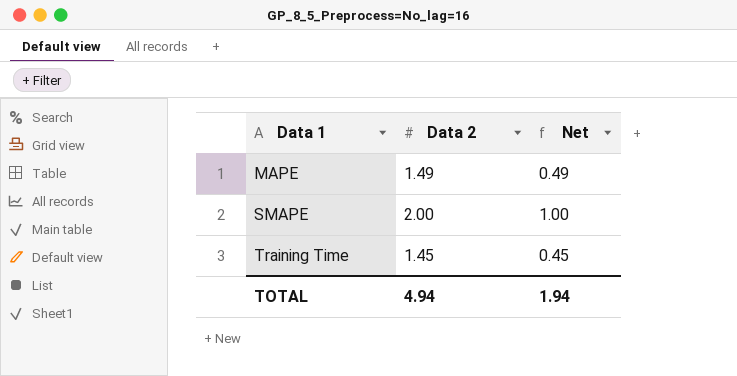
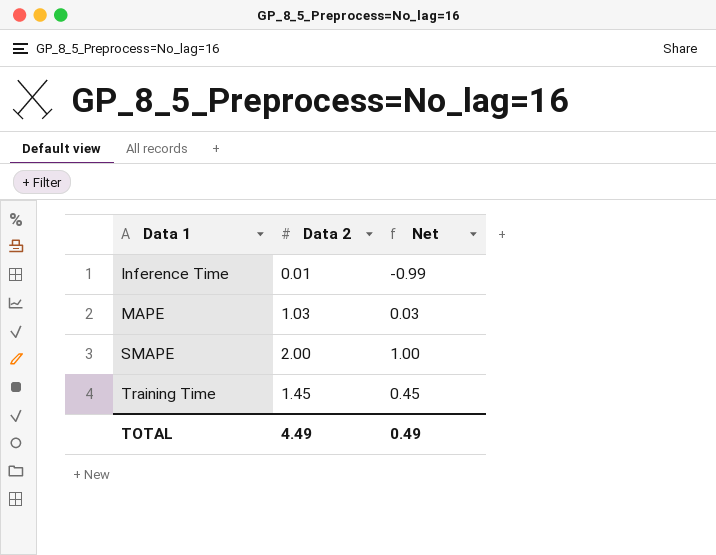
row Inference Time: none -> 0.01 | -0.99
MAPE | Data 2: 1.49 -> 1.03
MAPE | Net: 0.49 -> 0.03
TOTAL | Data 2: 4.94 -> 4.49
TOTAL | Net: 1.94 -> 0.49

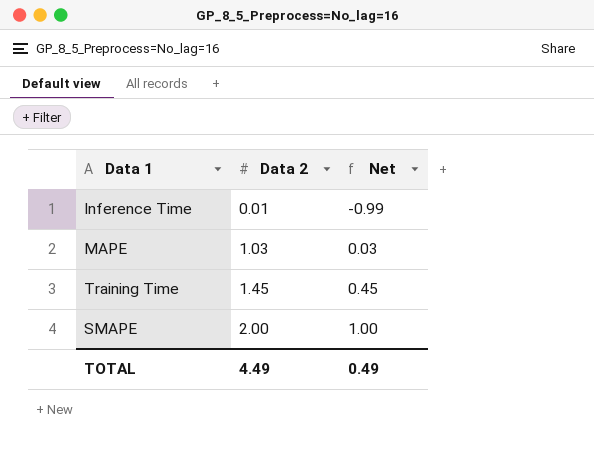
row order: Data 1 ascending -> Data 2 ascending

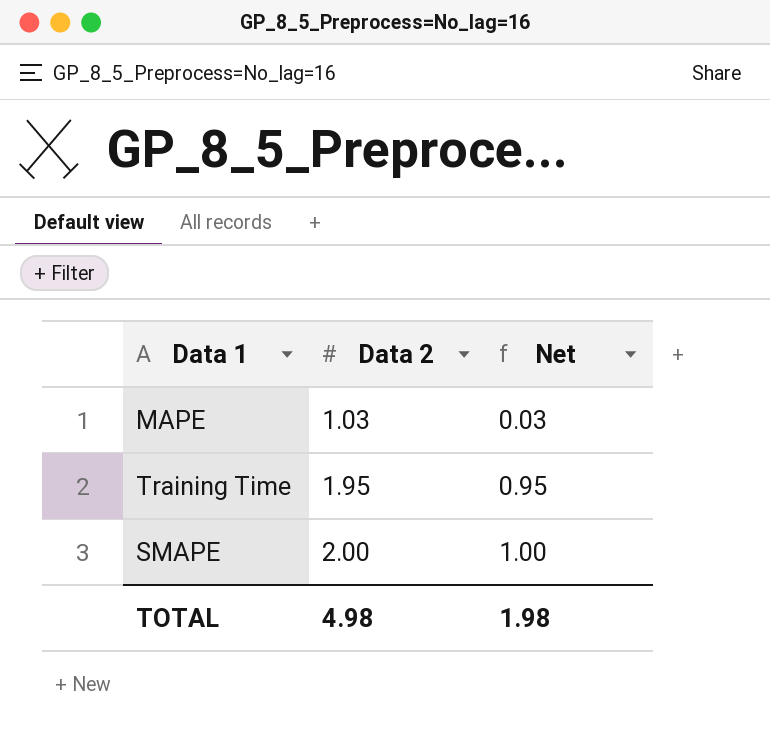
row Inference Time: 0.01 | -0.99 -> none
Training Time | Data 2: 1.45 -> 1.95
Training Time | Net: 0.45 -> 0.95
TOTAL | Data 2: 4.49 -> 4.98
TOTAL | Net: 0.49 -> 1.98

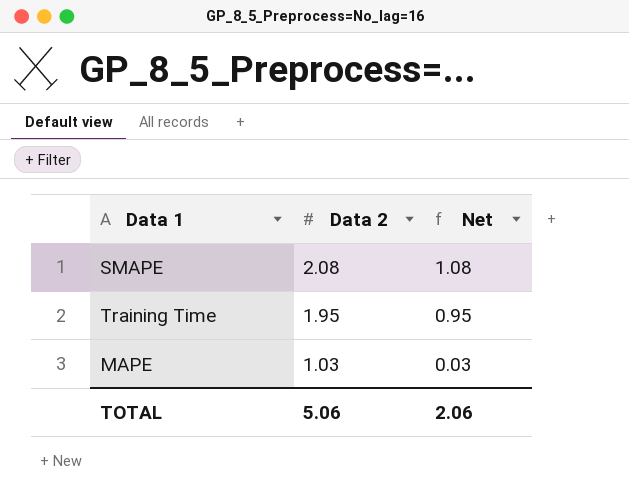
row order: Data 2 ascending -> Data 2 descending
SMAPE | Data 2: 2.00 -> 2.08
SMAPE | Net: 1.00 -> 1.08
TOTAL | Data 2: 4.98 -> 5.06
TOTAL | Net: 1.98 -> 2.06

